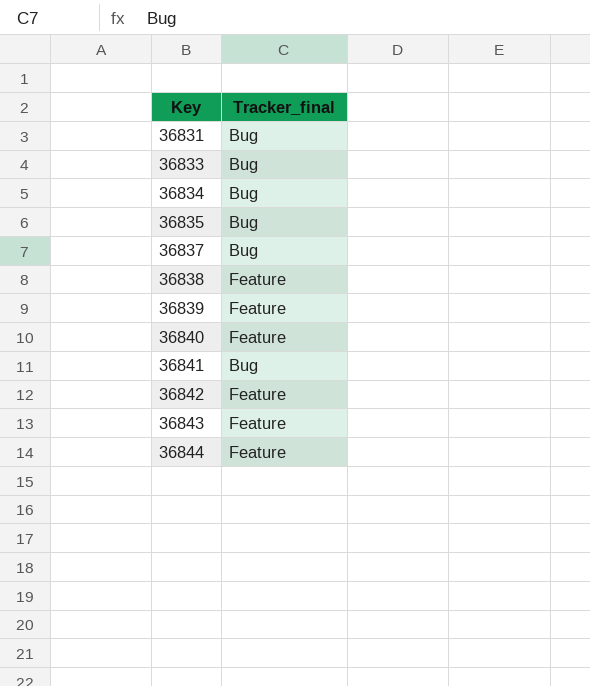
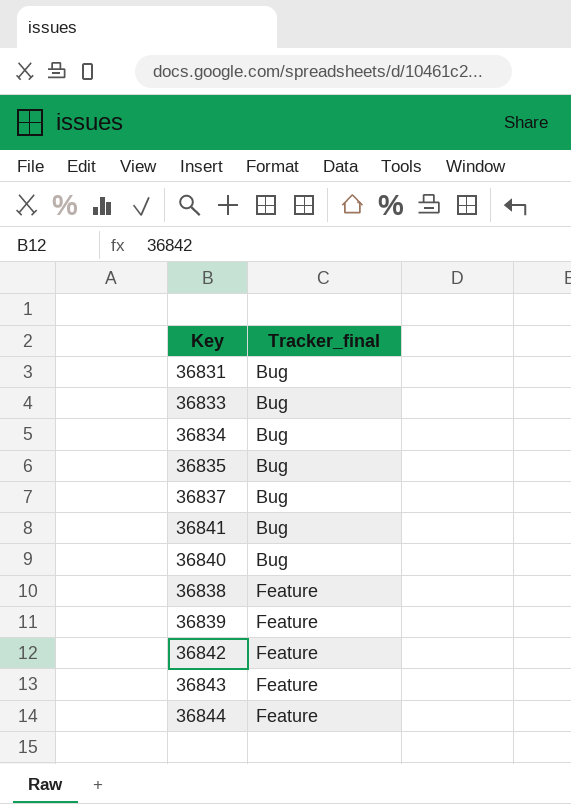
row order: Key ascending -> Tracker_final ascending
36840 | Tracker_final: Feature -> Bug

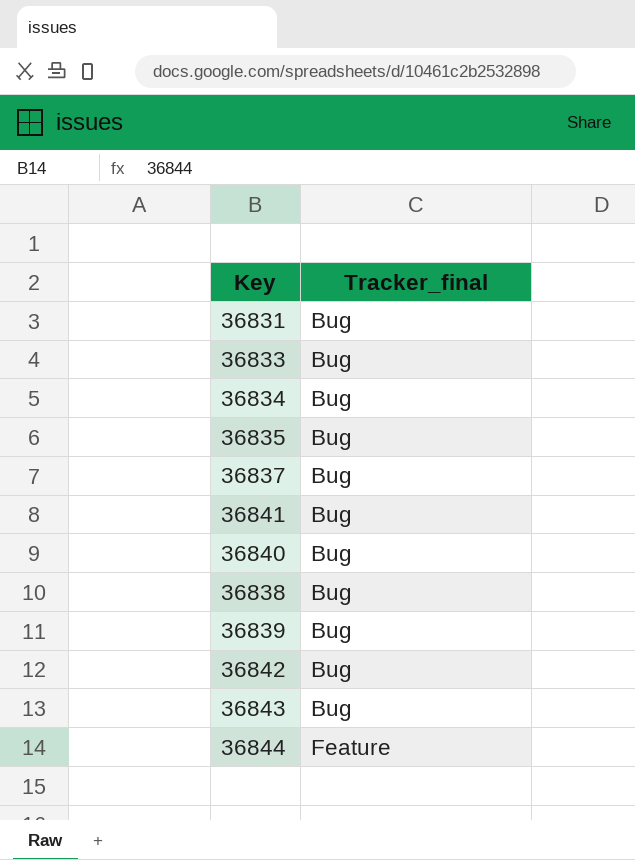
36838 | Tracker_final: Feature -> Bug
36839 | Tracker_final: Feature -> Bug
36842 | Tracker_final: Feature -> Bug
36843 | Tracker_final: Feature -> Bug

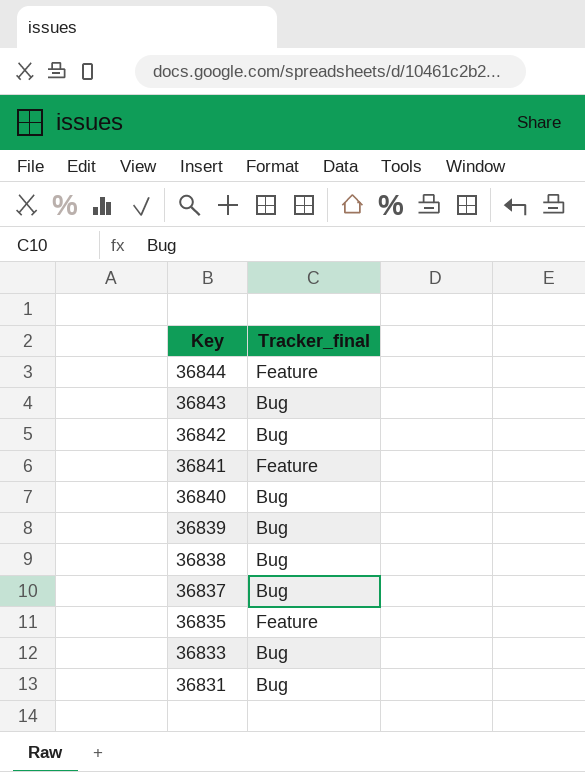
row order: Tracker_final ascending -> Key descending
row 36834: Bug -> none
36841 | Tracker_final: Bug -> Feature
36835 | Tracker_final: Bug -> Feature

